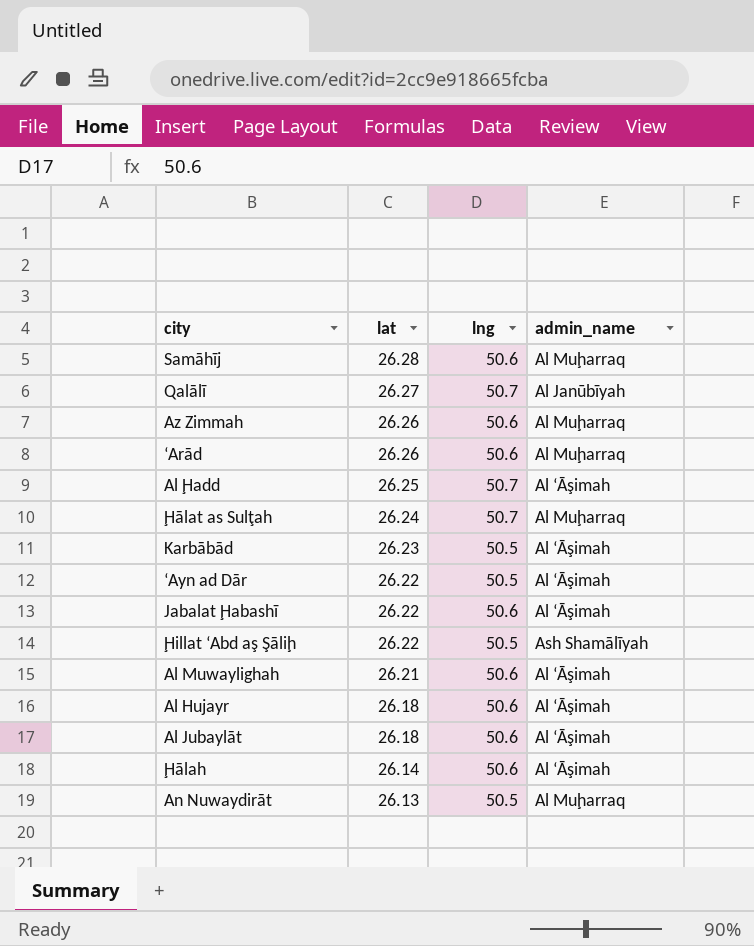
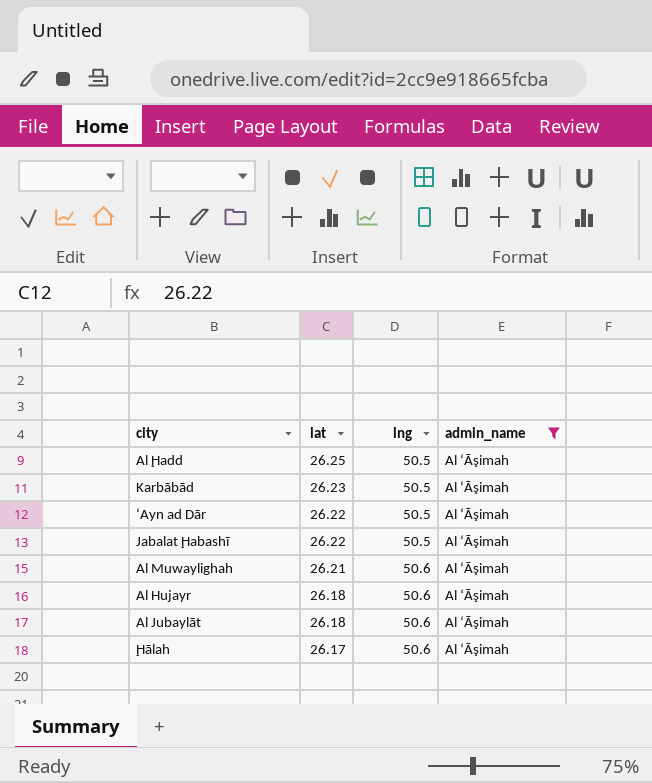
filter: none -> admin_name = Al ‘Āşimah
Al Ḩadd | lng: 50.7 -> 50.5
Jabalat Ḩabashī | lng: 50.6 -> 50.5
Ḩālah | lat: 26.14 -> 26.17

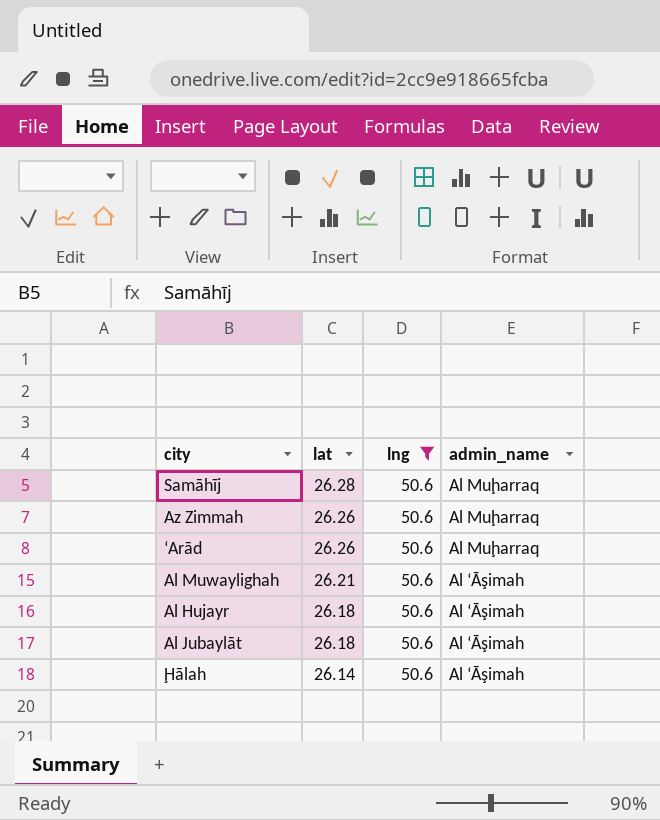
filter: admin_name = Al ‘Āşimah -> lng = 50.6
Ḩālah | lat: 26.17 -> 26.14

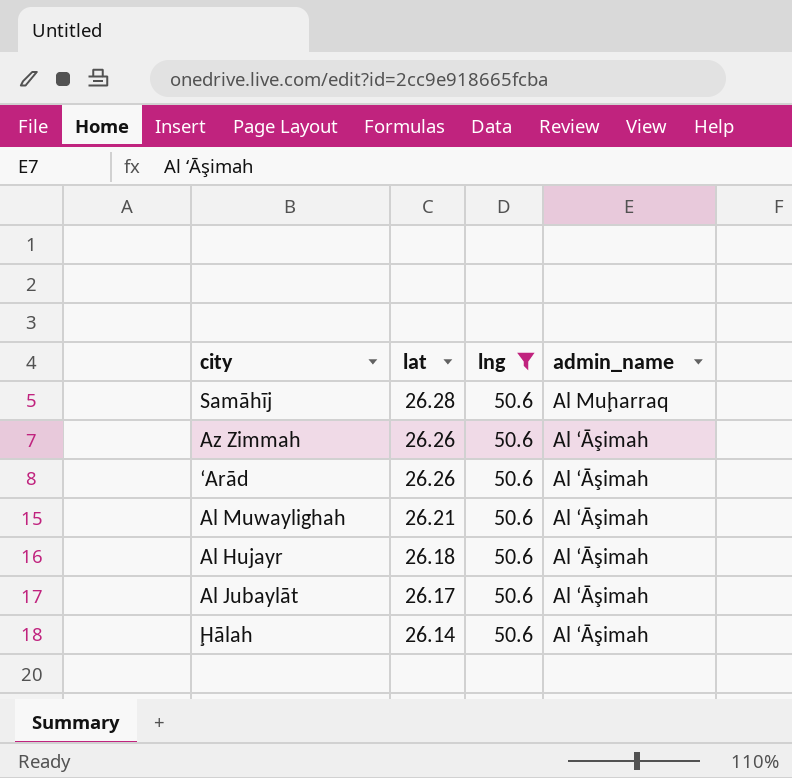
Az Zimmah | admin_name: Al Muḩarraq -> Al ‘Āşimah
‘Arād | admin_name: Al Muḩarraq -> Al ‘Āşimah
Al Jubaylāt | lat: 26.18 -> 26.17

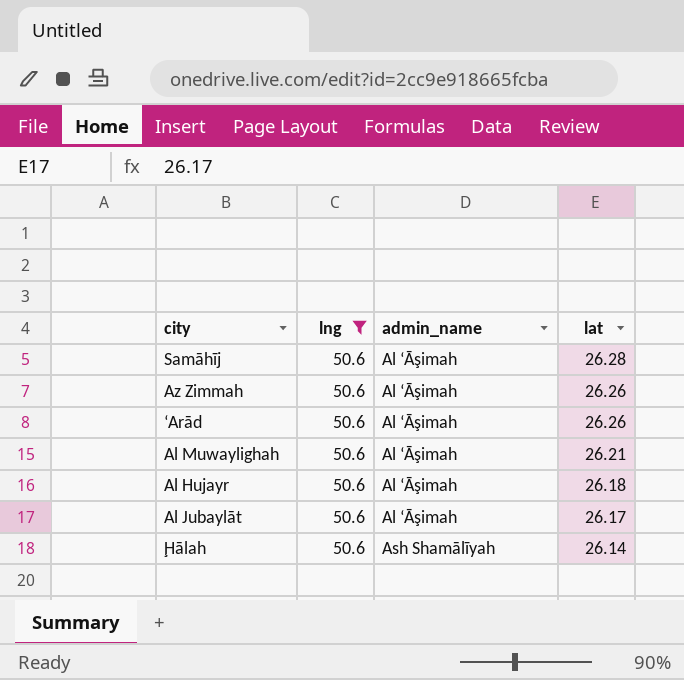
column lat | position: 2 -> 4
Samāhīj | admin_name: Al Muḩarraq -> Al ‘Āşimah
Ḩālah | admin_name: Al ‘Āşimah -> Ash Shamālīyah

